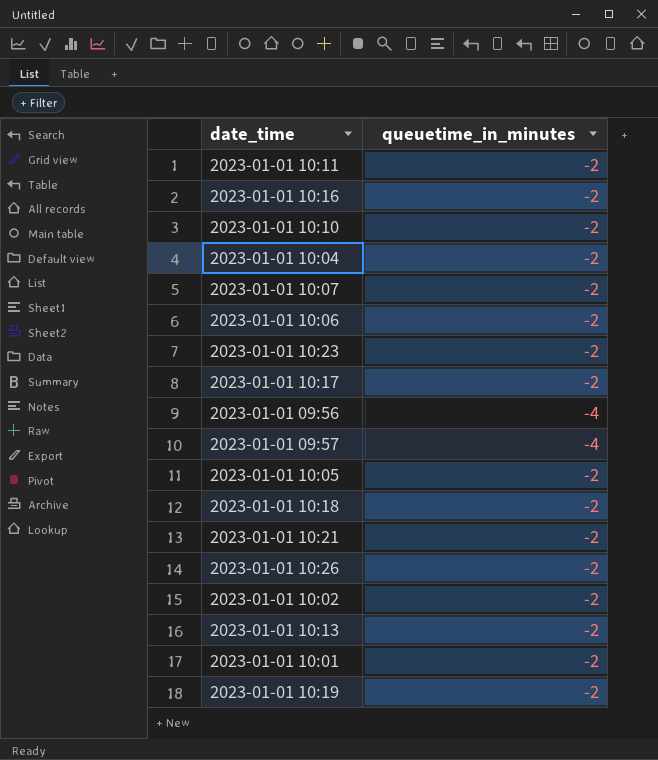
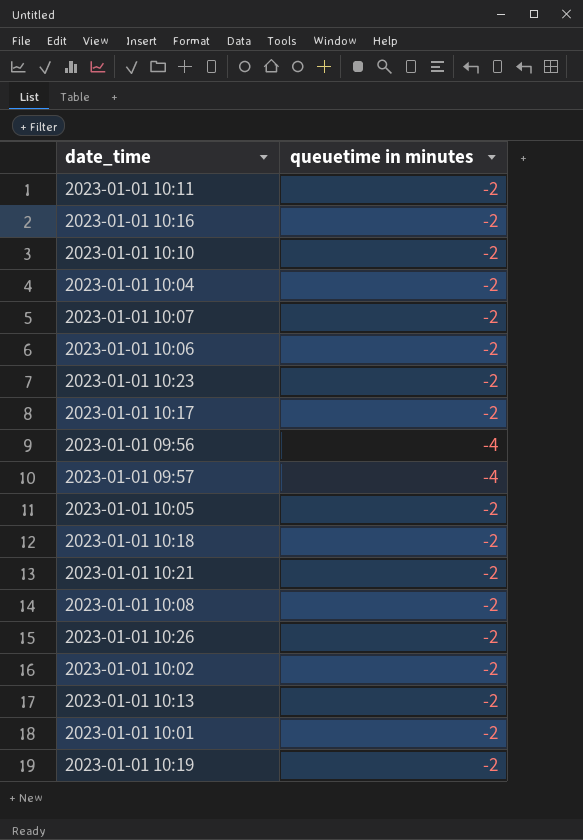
column name: queuetime_in_minutes -> queuetime in minutes
row 2023-01-01 10:08: none -> -2

